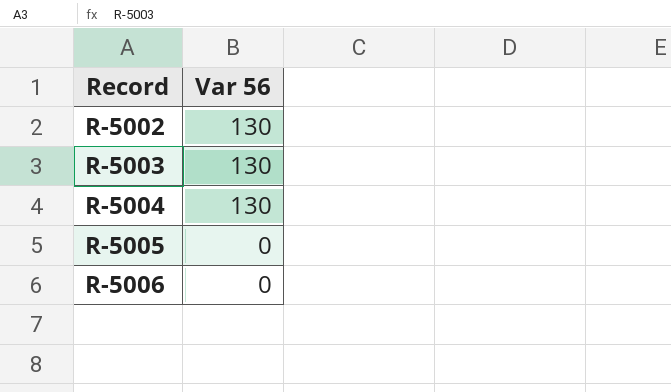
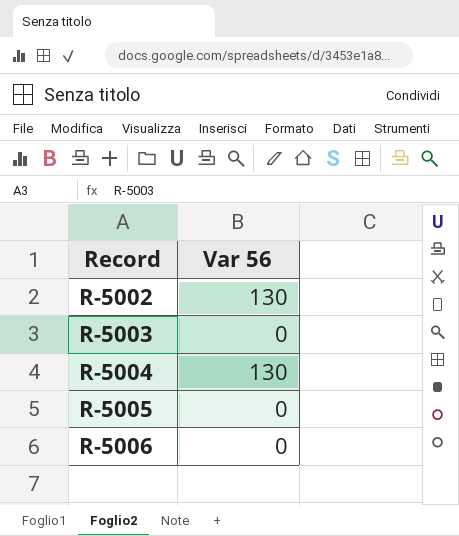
R-5003 | Var 56: 130 -> 0

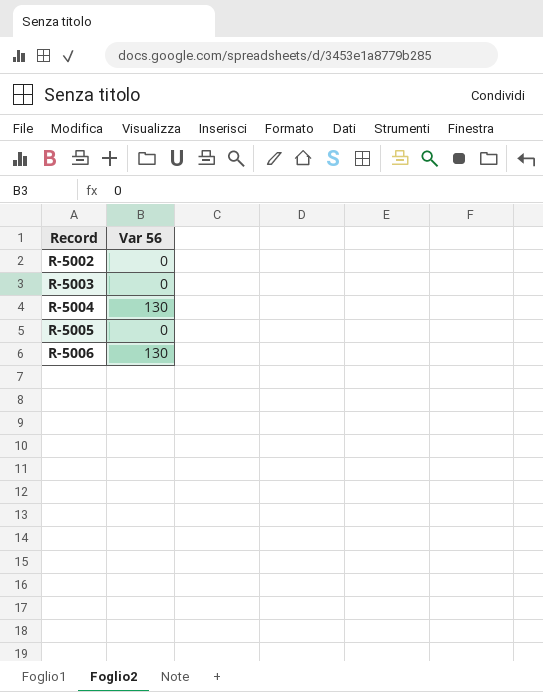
R-5002 | Var 56: 130 -> 0
R-5006 | Var 56: 0 -> 130

